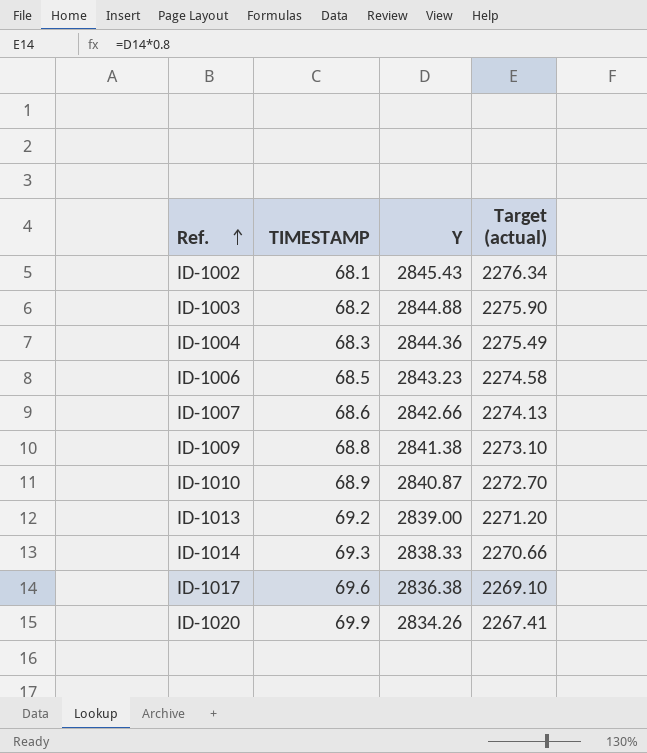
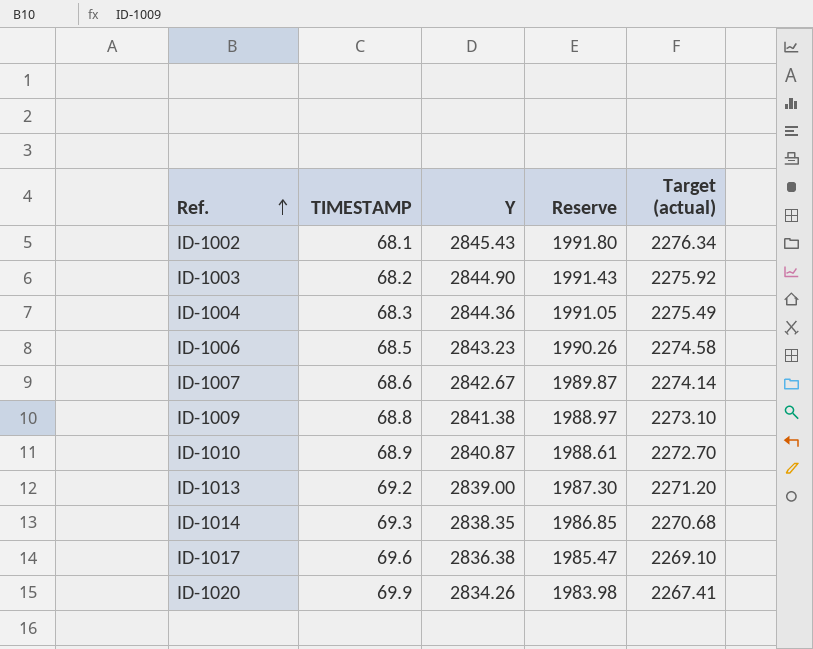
column Reserve | formula: none -> [Y] * 0.7
ID-1003 | Y: 2844.88 -> 2844.90
ID-1003 | Target (actual): 2275.90 -> 2275.92
ID-1007 | Y: 2842.66 -> 2842.67
ID-1007 | Target (actual): 2274.13 -> 2274.14
ID-1014 | Y: 2838.33 -> 2838.35
ID-1014 | Target (actual): 2270.66 -> 2270.68

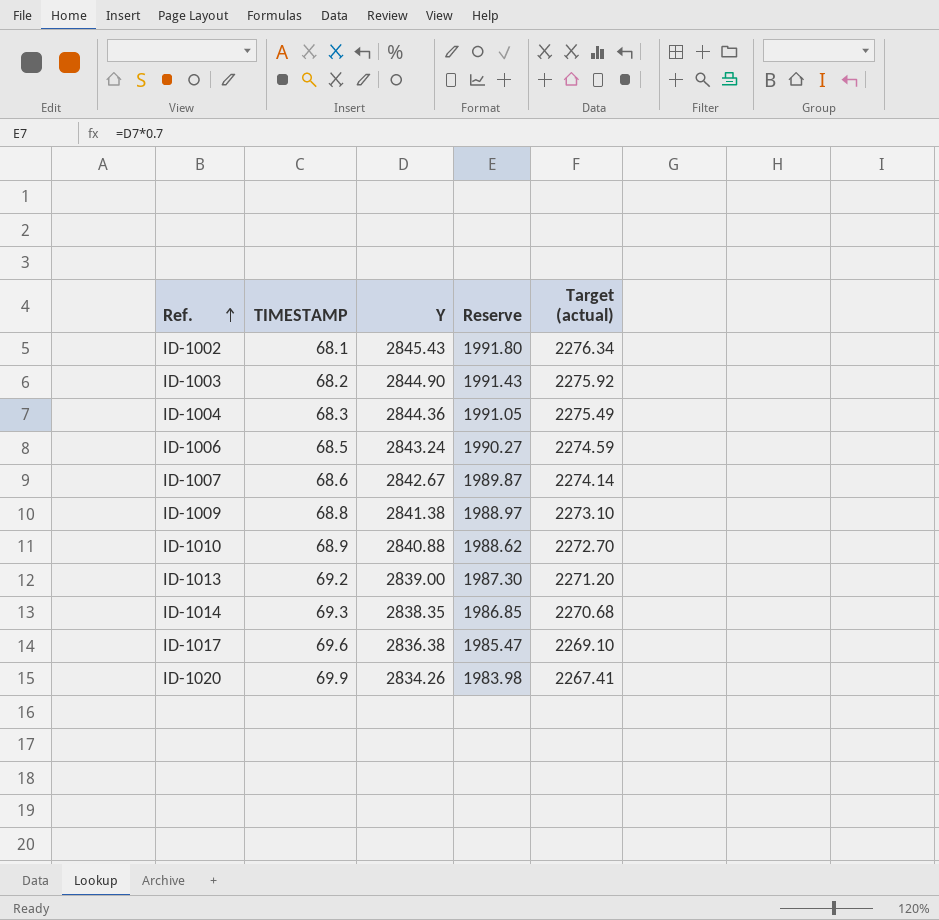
ID-1006 | Y: 2843.23 -> 2843.24
ID-1006 | Reserve: 1990.26 -> 1990.27
ID-1006 | Target (actual): 2274.58 -> 2274.59
ID-1010 | Y: 2840.87 -> 2840.88
ID-1010 | Reserve: 1988.61 -> 1988.62

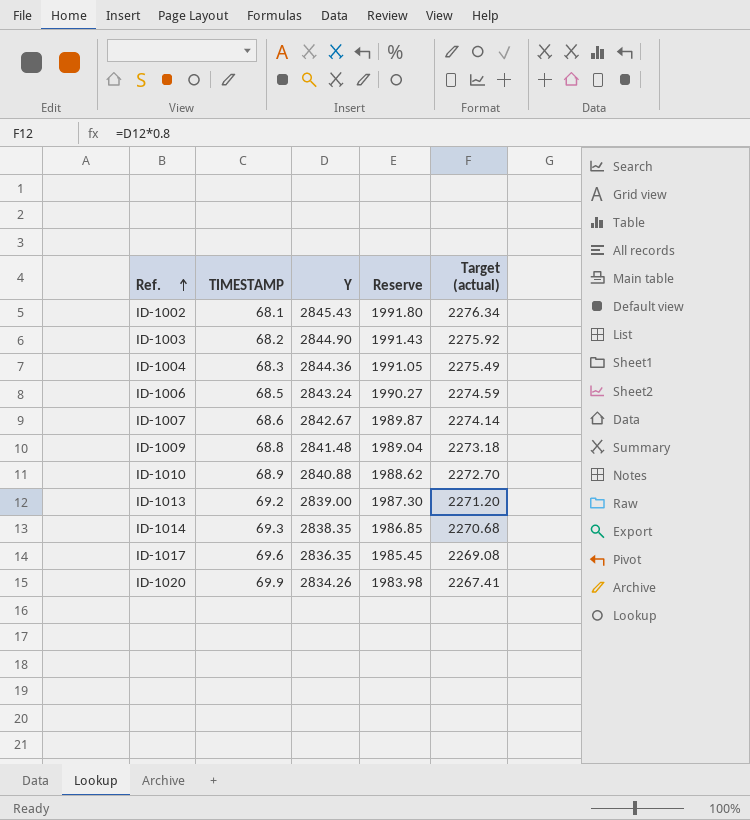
ID-1009 | Y: 2841.38 -> 2841.48
ID-1009 | Reserve: 1988.97 -> 1989.04
ID-1009 | Target (actual): 2273.10 -> 2273.18
ID-1017 | Y: 2836.38 -> 2836.35
ID-1017 | Reserve: 1985.47 -> 1985.45
ID-1017 | Target (actual): 2269.10 -> 2269.08

